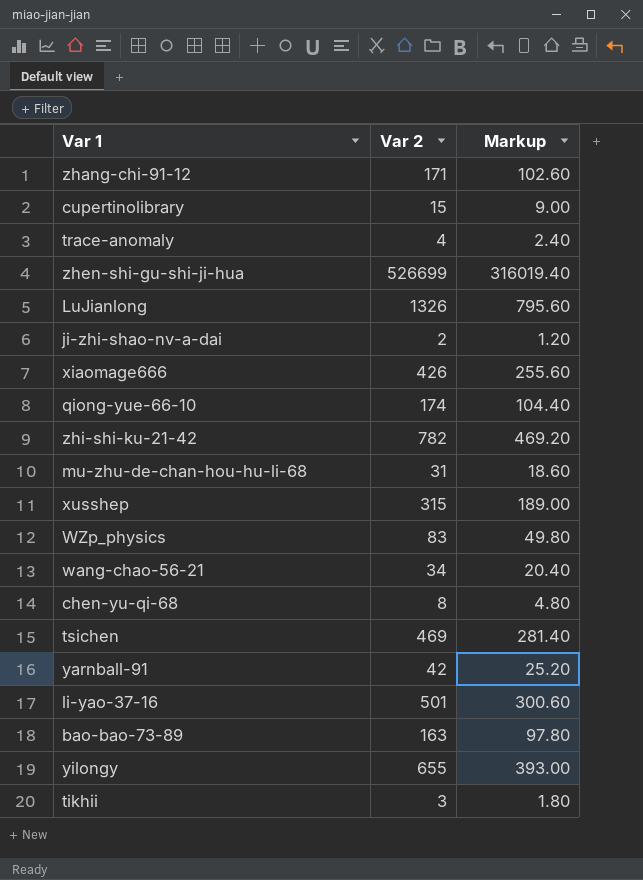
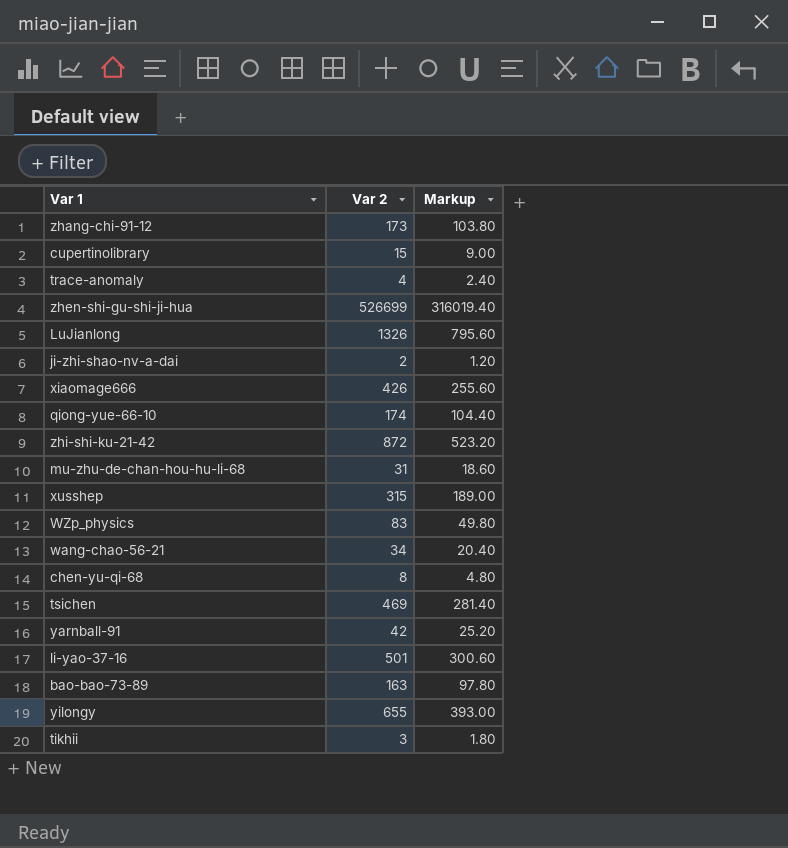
zhang-chi-91-12 | Var 2: 171 -> 173
zhang-chi-91-12 | Markup: 102.60 -> 103.80
zhi-shi-ku-21-42 | Var 2: 782 -> 872
zhi-shi-ku-21-42 | Markup: 469.20 -> 523.20

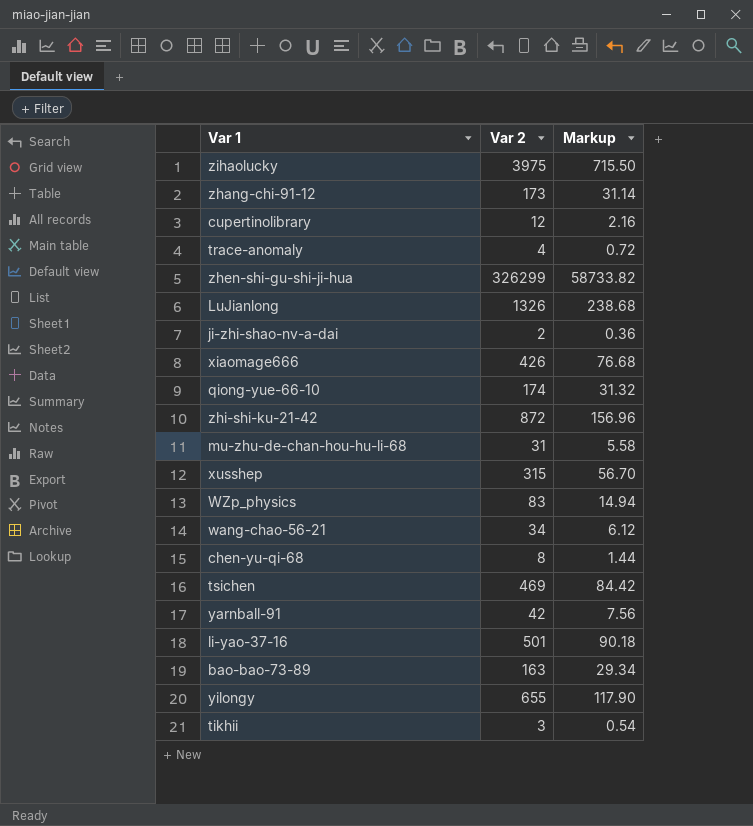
column Markup | formula: [Var 2] * 0.6 -> [Var 2] * 0.18
row zihaolucky: none -> 3975 | 715.50
cupertinolibrary | Var 2: 15 -> 12
zhen-shi-gu-shi-ji-hua | Var 2: 526699 -> 326299

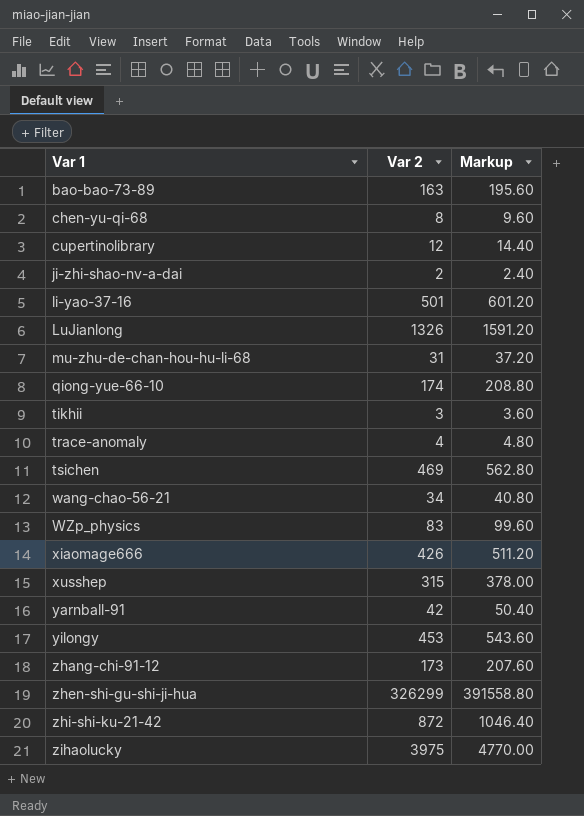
row order: none -> Var 1 ascending
column Markup | formula: [Var 2] * 0.18 -> [Var 2] * 1.2
yilongy | Var 2: 655 -> 453

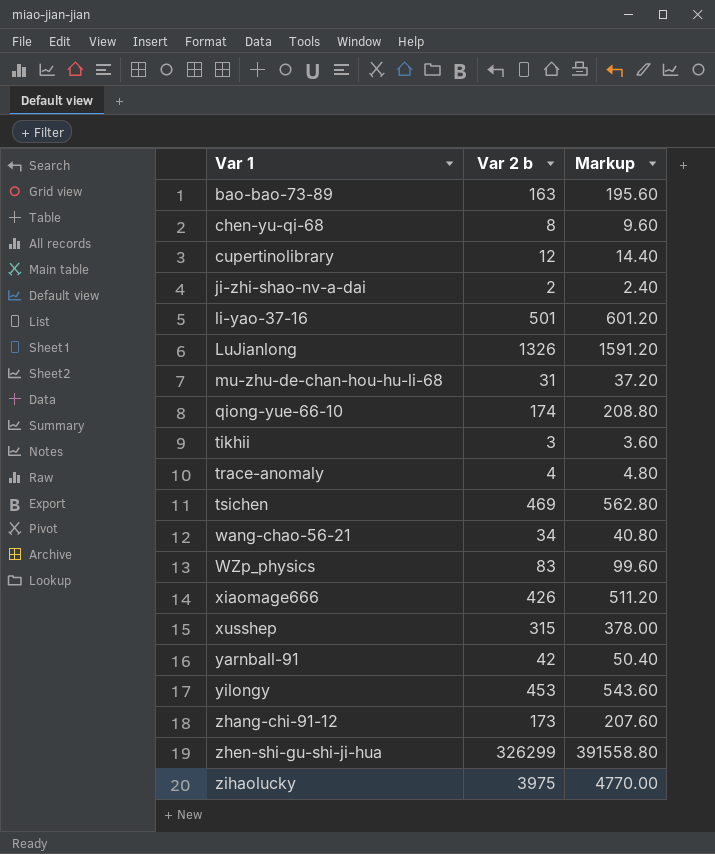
column name: Var 2 -> Var 2 b
row zhi-shi-ku-21-42: 872 | 1046.40 -> none

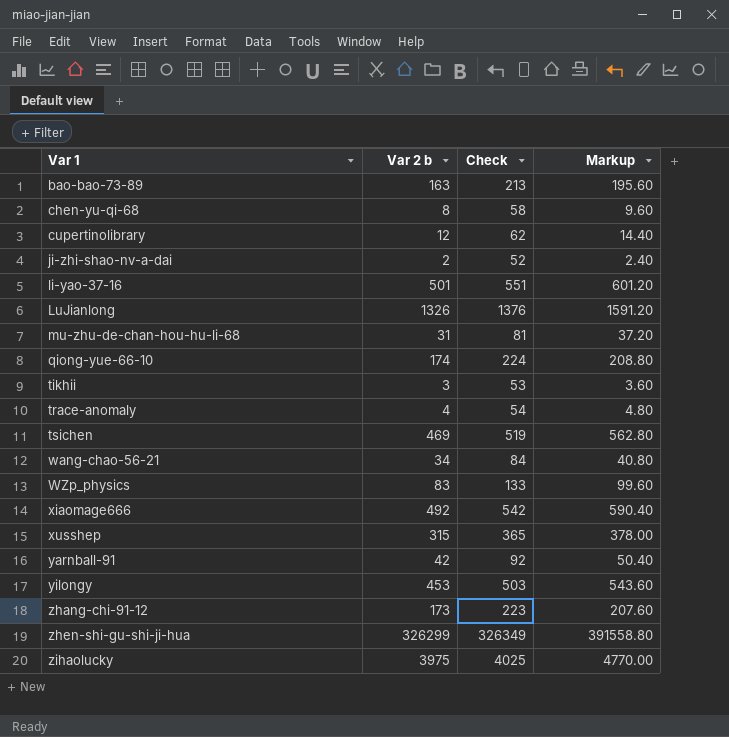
column Check | formula: none -> [Var 2 b] + 50
xiaomage666 | Var 2 b: 426 -> 492
xiaomage666 | Markup: 511.20 -> 590.40

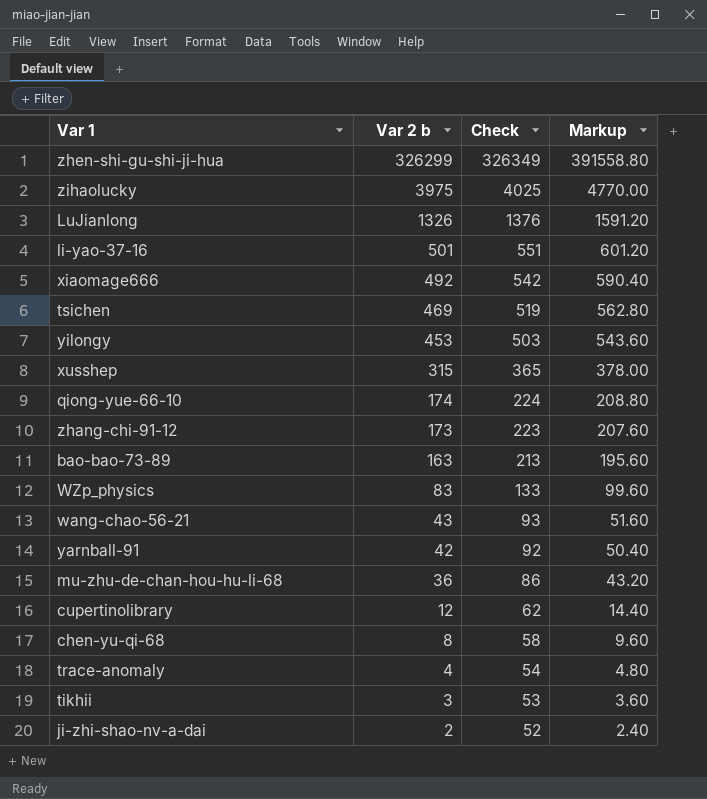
row order: Var 1 ascending -> Var 2 b descending
wang-chao-56-21 | Var 2 b: 34 -> 43
wang-chao-56-21 | Check: 84 -> 93
wang-chao-56-21 | Markup: 40.80 -> 51.60
mu-zhu-de-chan-hou-hu-li-68 | Var 2 b: 31 -> 36
mu-zhu-de-chan-hou-hu-li-68 | Check: 81 -> 86
mu-zhu-de-chan-hou-hu-li-68 | Markup: 37.20 -> 43.20

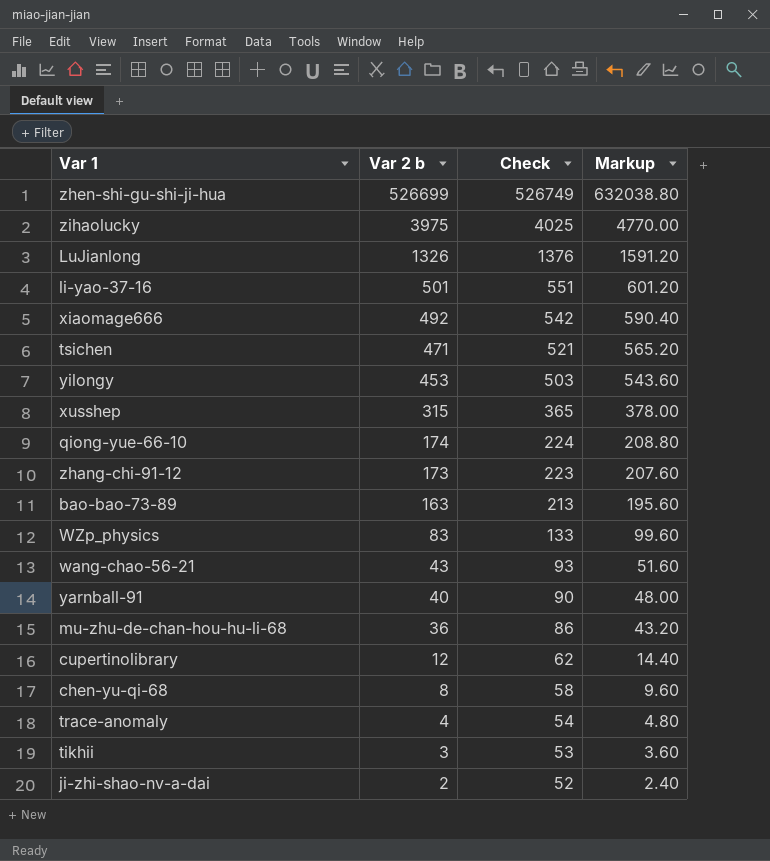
zhen-shi-gu-shi-ji-hua | Var 2 b: 326299 -> 526699
zhen-shi-gu-shi-ji-hua | Check: 326349 -> 526749
zhen-shi-gu-shi-ji-hua | Markup: 391558.80 -> 632038.80
tsichen | Var 2 b: 469 -> 471
tsichen | Check: 519 -> 521
tsichen | Markup: 562.80 -> 565.20
yarnball-91 | Var 2 b: 42 -> 40
yarnball-91 | Check: 92 -> 90
yarnball-91 | Markup: 50.40 -> 48.00

